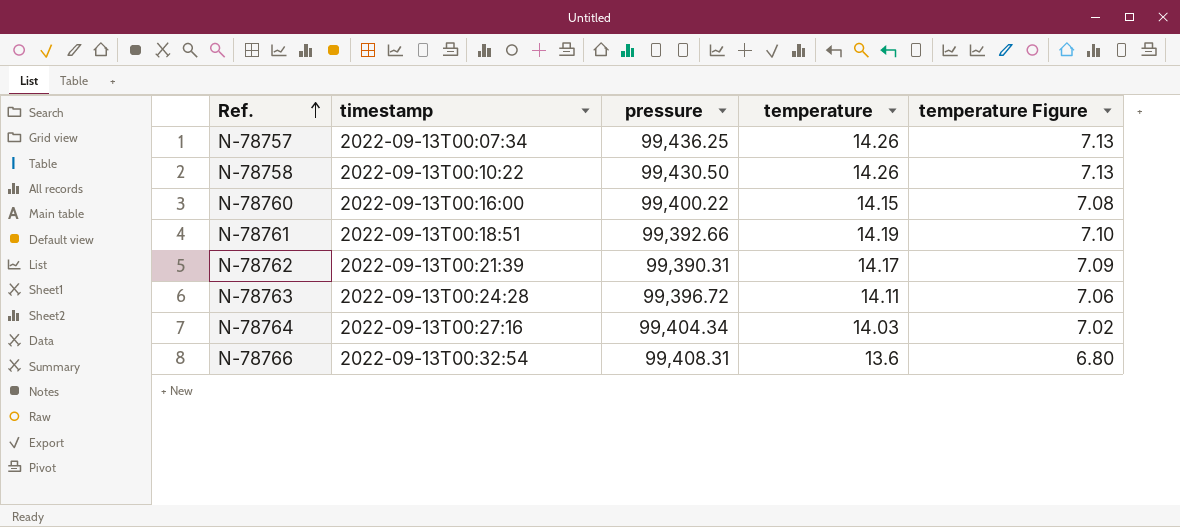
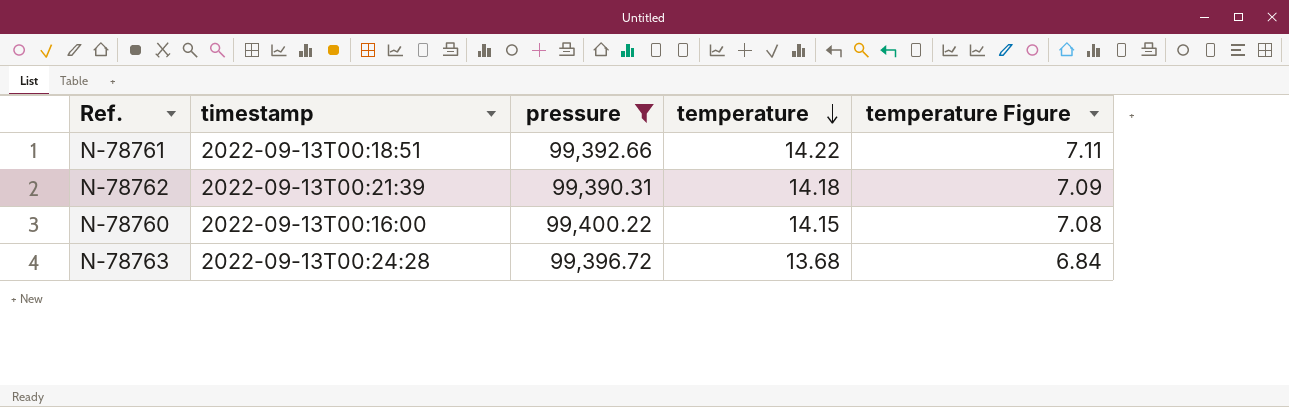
filter: none -> pressure <= 99,400.22
row order: Ref. ascending -> temperature descending
N-78761 | temperature: 14.19 -> 14.22
N-78761 | temperature Figure: 7.10 -> 7.11
N-78762 | temperature: 14.17 -> 14.18
N-78763 | temperature: 14.11 -> 13.68
N-78763 | temperature Figure: 7.06 -> 6.84

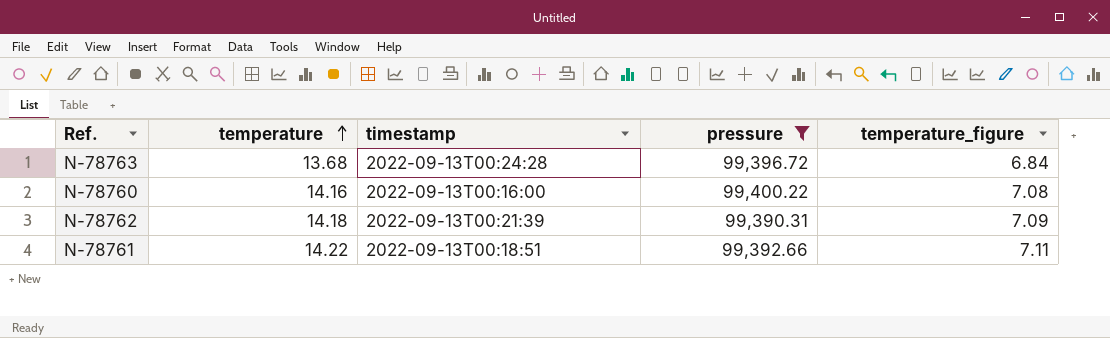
row order: temperature descending -> temperature ascending
column temperature | position: 4 -> 2
column name: temperature Figure -> temperature_figure
N-78760 | temperature: 14.15 -> 14.16

